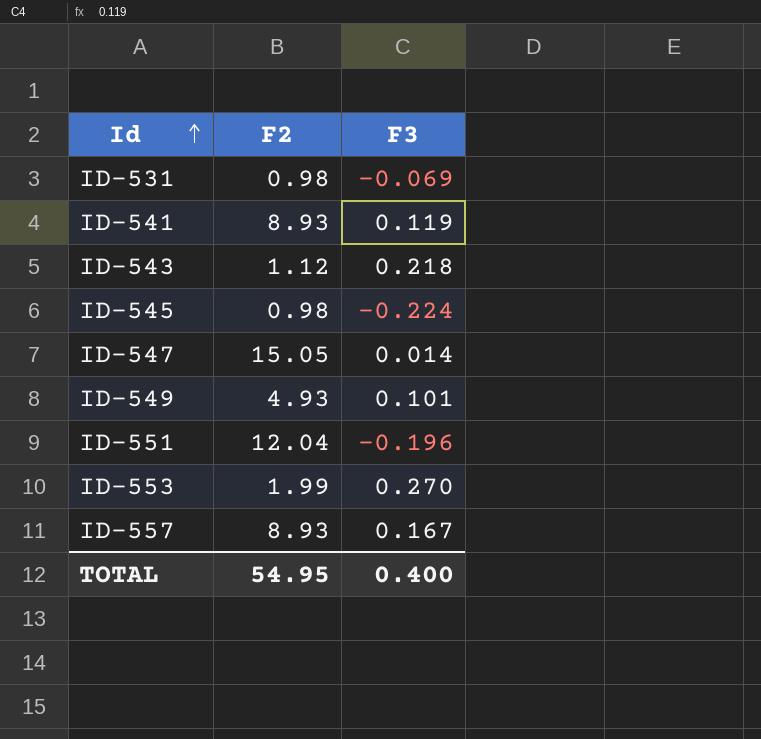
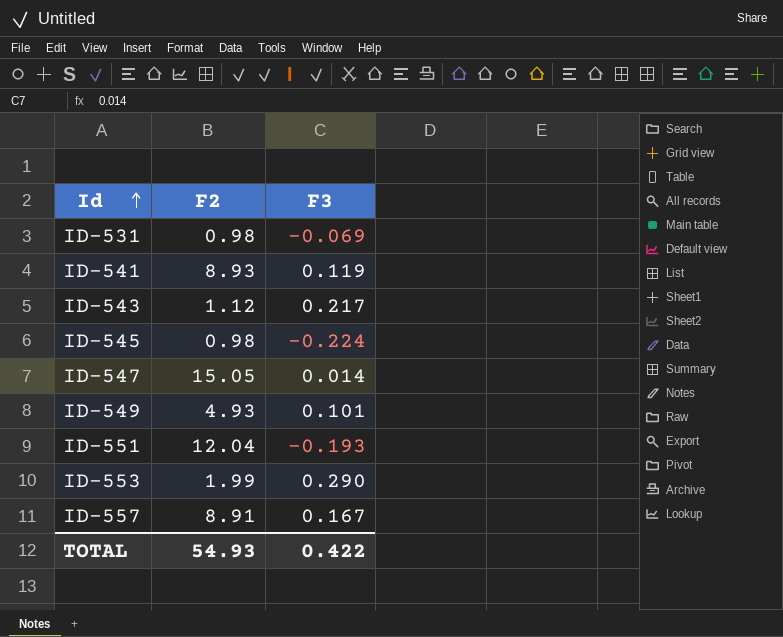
ID-543 | F3: 0.218 -> 0.217
ID-551 | F3: -0.196 -> -0.193
ID-553 | F3: 0.270 -> 0.290
ID-557 | F2: 8.93 -> 8.91
TOTAL | F2: 54.95 -> 54.93
TOTAL | F3: 0.400 -> 0.422

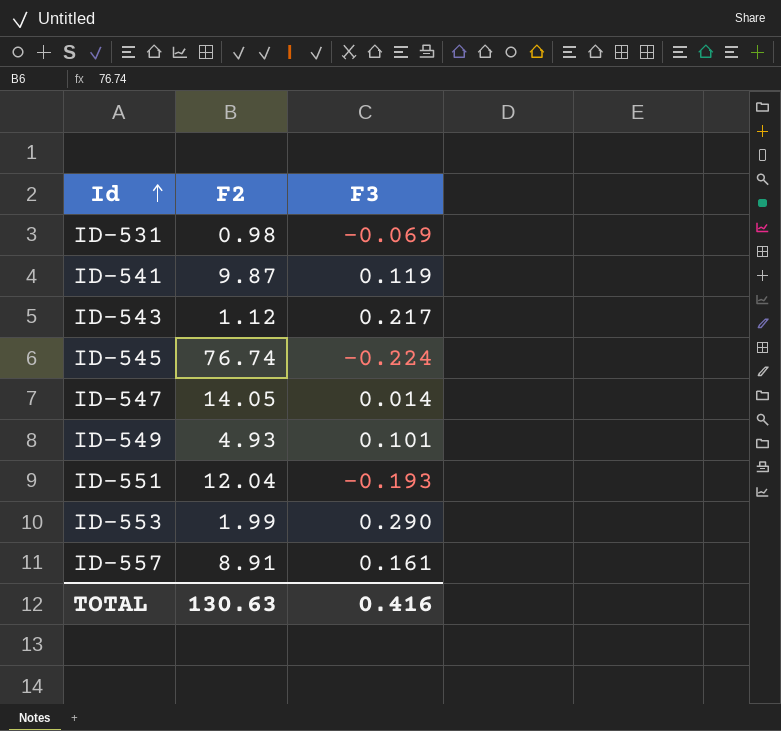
ID-541 | F2: 8.93 -> 9.87
ID-545 | F2: 0.98 -> 76.74
ID-547 | F2: 15.05 -> 14.05
ID-557 | F3: 0.167 -> 0.161
TOTAL | F2: 54.93 -> 130.63
TOTAL | F3: 0.422 -> 0.416

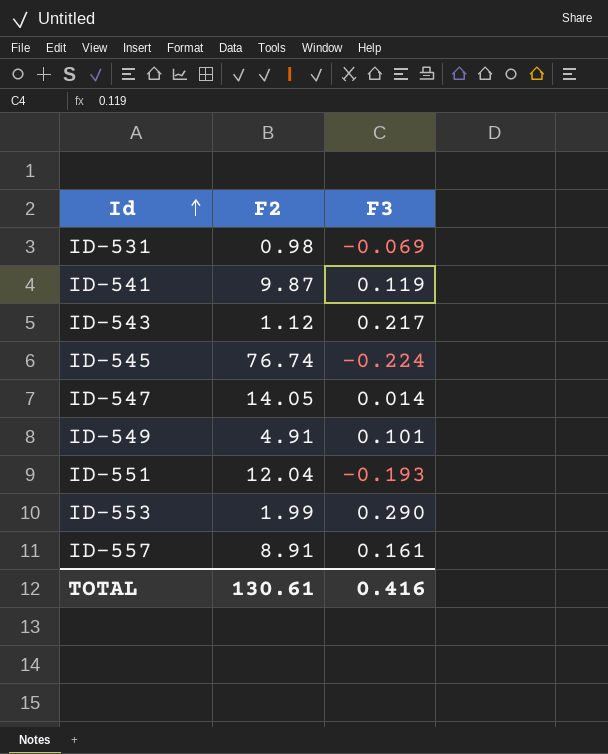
ID-549 | F2: 4.93 -> 4.91
TOTAL | F2: 130.63 -> 130.61

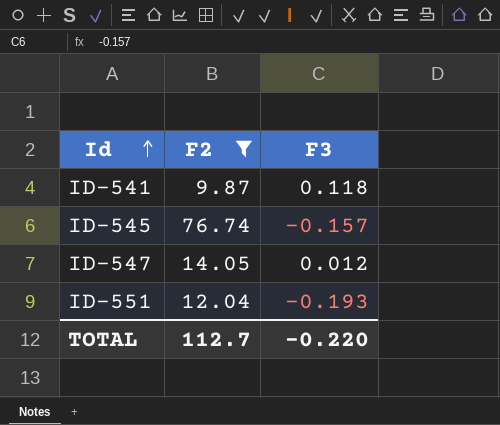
filter: none -> F2 >= 9.87
ID-541 | F3: 0.119 -> 0.118
ID-545 | F3: -0.224 -> -0.157
ID-547 | F3: 0.014 -> 0.012
TOTAL | F2: 130.61 -> 112.7
TOTAL | F3: 0.416 -> -0.220

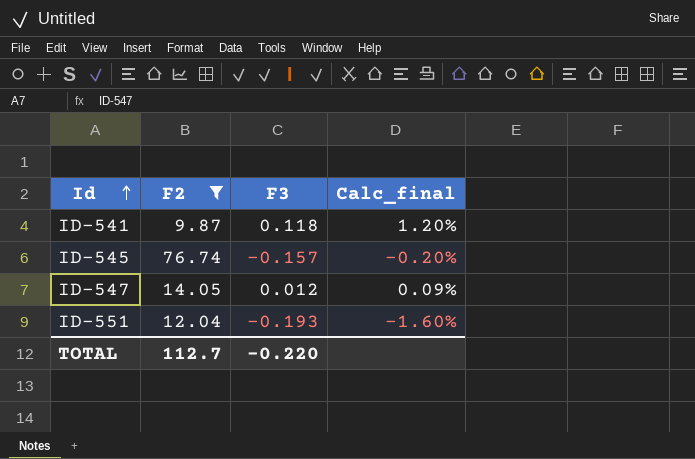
column Calc_final | formula: none -> [F3] / [F2]

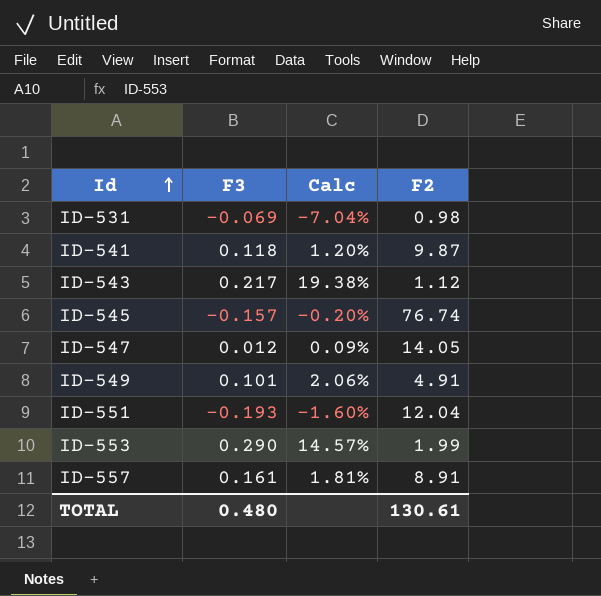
filter: F2 >= 9.87 -> none
column name: Calc_final -> Calc
column F2 | position: 2 -> 4
TOTAL | F3: -0.220 -> 0.480
TOTAL | F2: 112.7 -> 130.61

